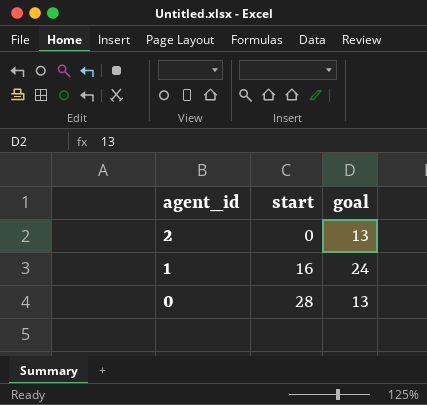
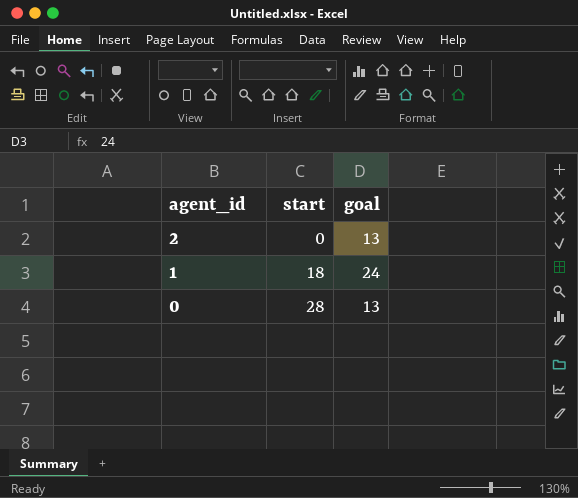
1 | start: 16 -> 18

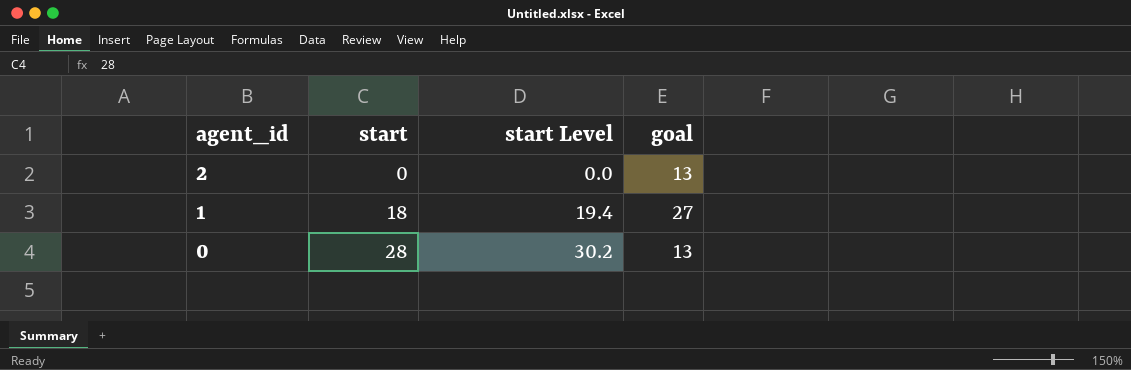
column start Level | formula: none -> [start] * 1.08
1 | goal: 24 -> 27

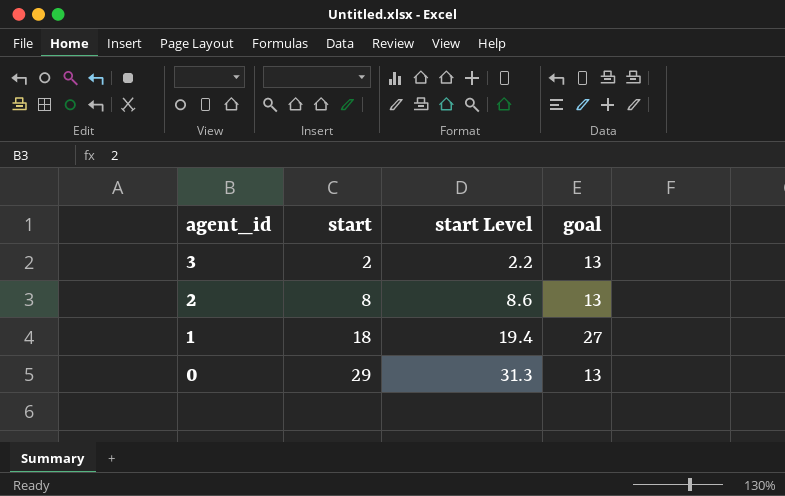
row 3: none -> 2 | 2.2 | 13
2 | start: 0 -> 8
2 | start Level: 0.0 -> 8.6
0 | start: 28 -> 29
0 | start Level: 30.2 -> 31.3

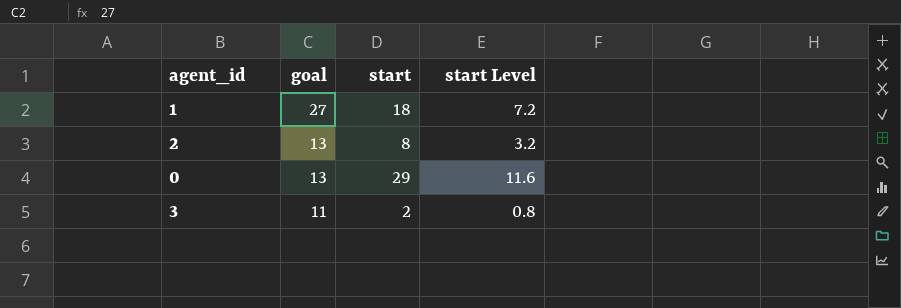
row order: agent_id descending -> goal descending
column goal | position: 4 -> 2
column start Level | formula: [start] * 1.08 -> [start] * 0.4
3 | goal: 13 -> 11

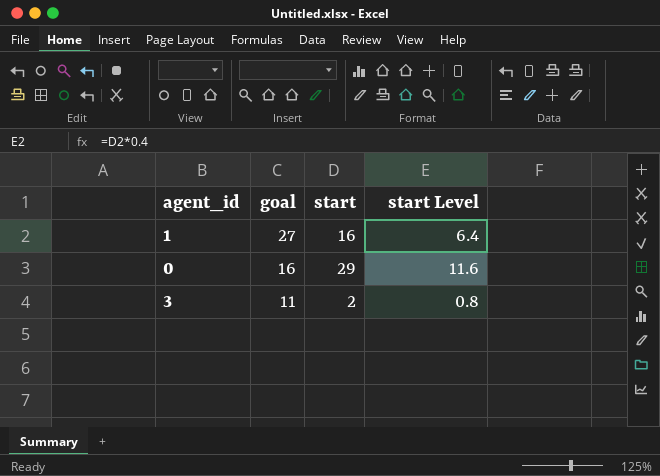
row 2: 13 | 8 | 3.2 -> none
1 | start: 18 -> 16
1 | start Level: 7.2 -> 6.4
0 | goal: 13 -> 16

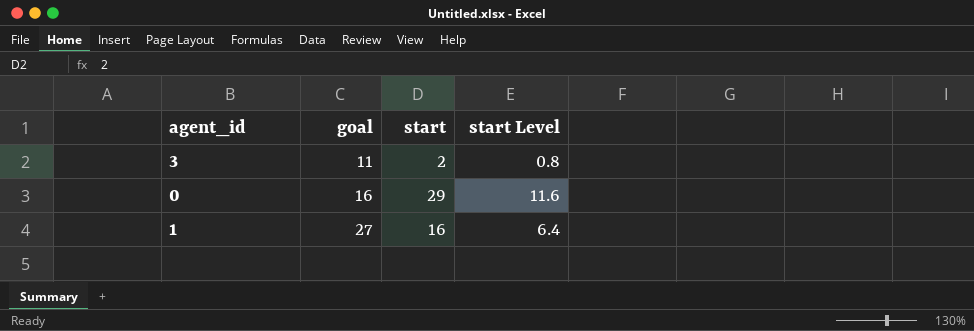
row order: goal descending -> goal ascending

